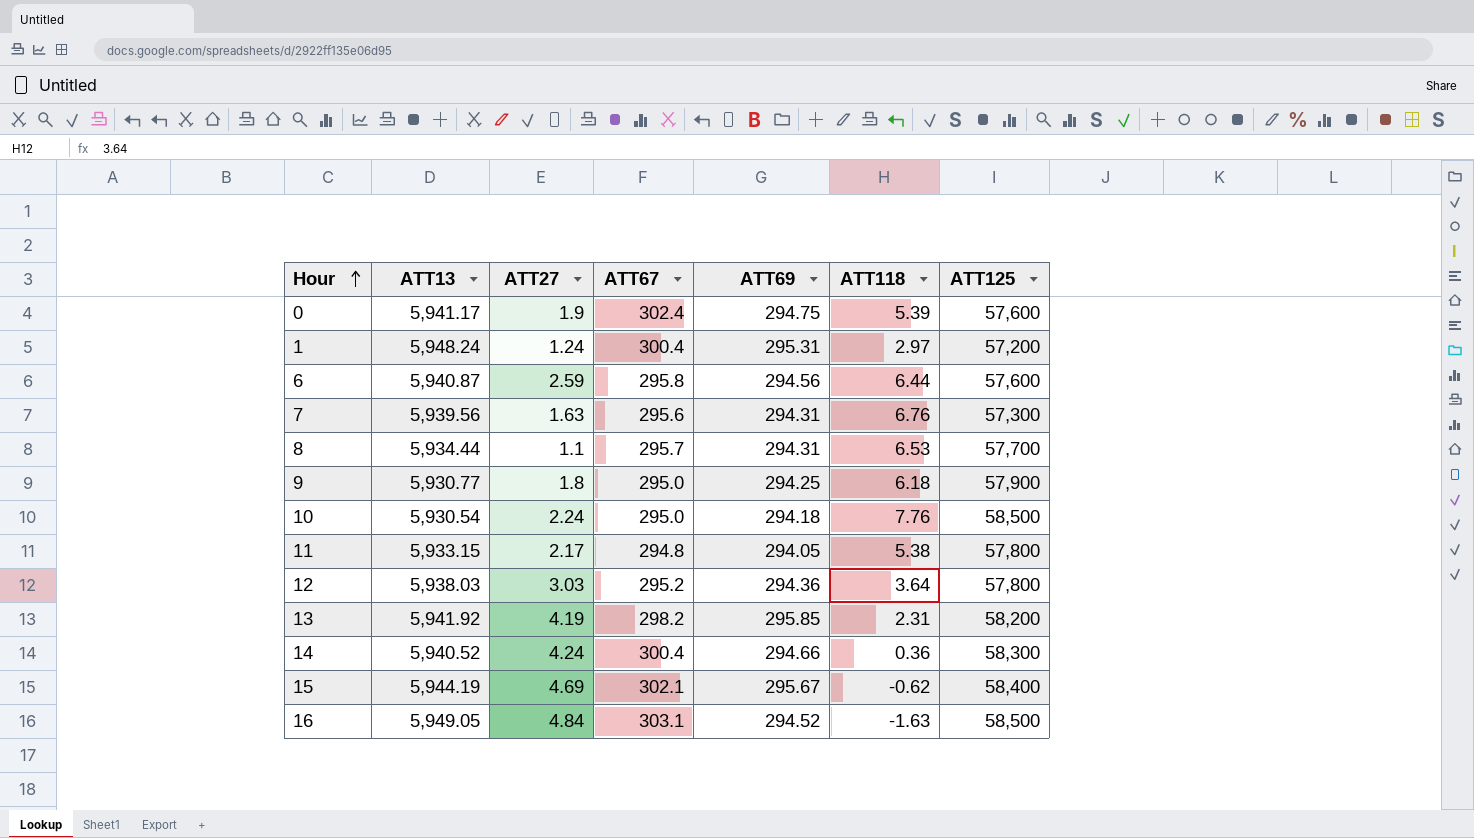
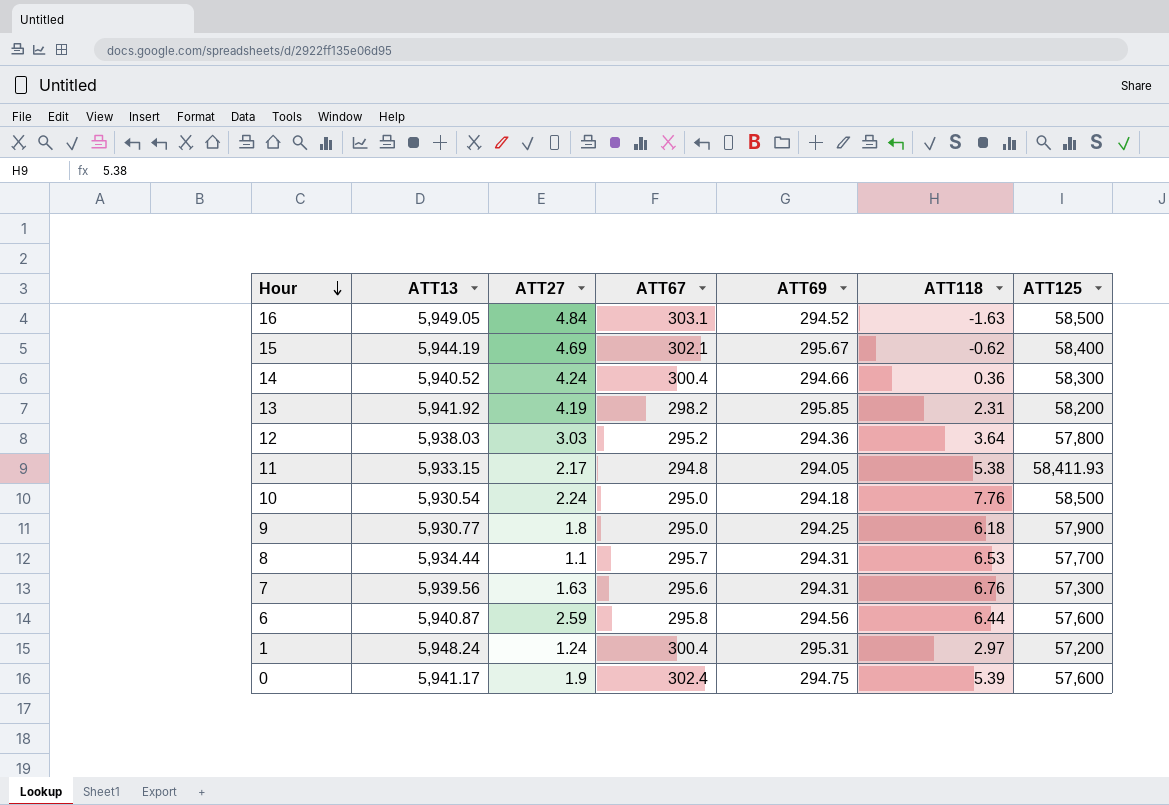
row order: Hour ascending -> Hour descending
11 | ATT125: 57,800 -> 58,411.93

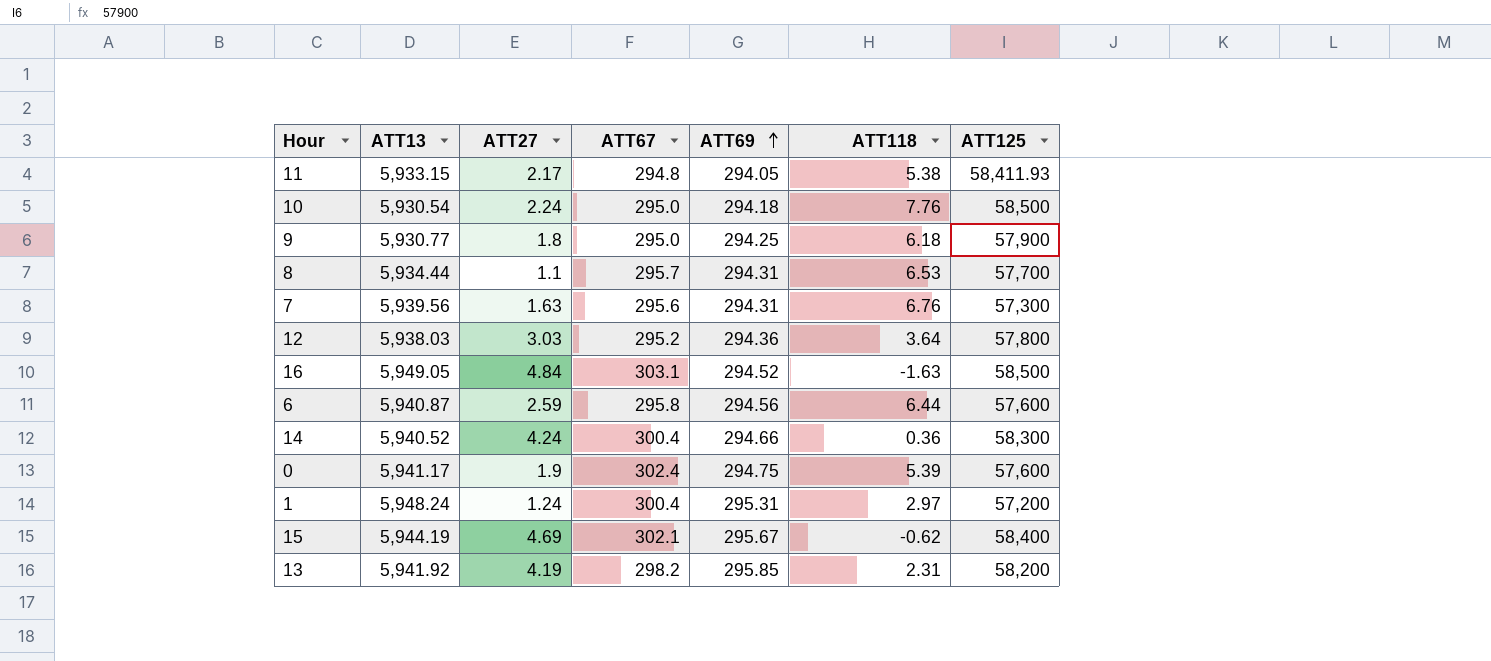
row order: Hour descending -> ATT69 ascending

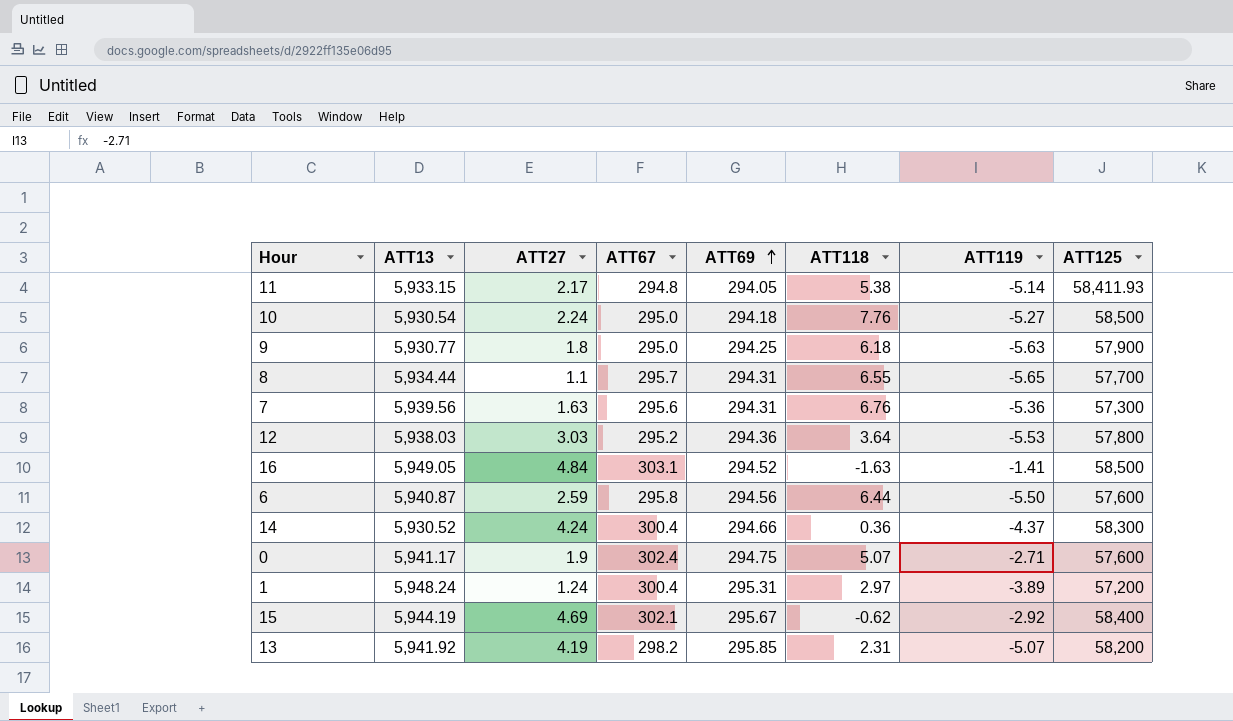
column ATT119 | position: none -> 7
8 | ATT118: 6.53 -> 6.55
14 | ATT13: 5,940.52 -> 5,930.52
0 | ATT118: 5.39 -> 5.07

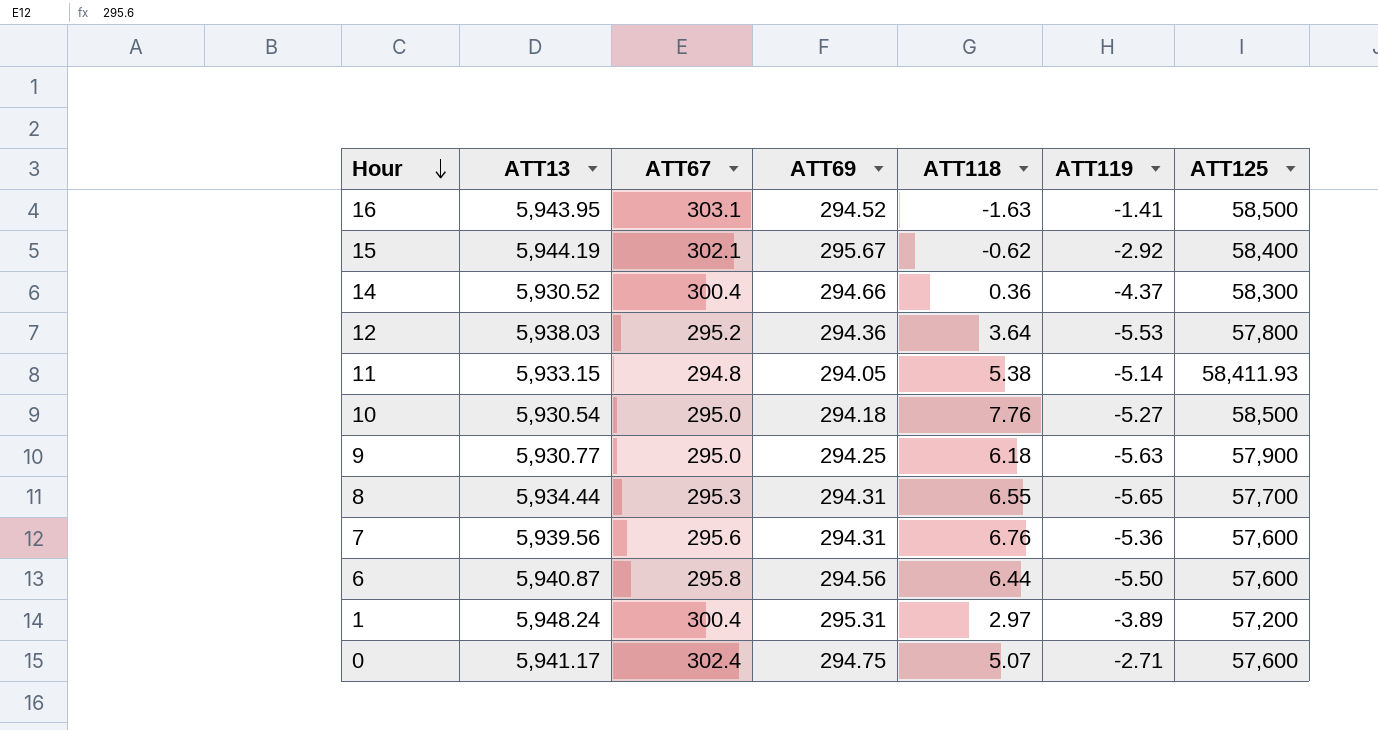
row order: ATT69 ascending -> Hour descending
column ATT27 | position: 3 -> none
row 13: 5,941.92 | 4.19 | 298.2 | 295.85 | 2.31 | -5.07 | 58,200 -> none
16 | ATT13: 5,949.05 -> 5,943.95
8 | ATT67: 295.7 -> 295.3
7 | ATT125: 57,300 -> 57,600

